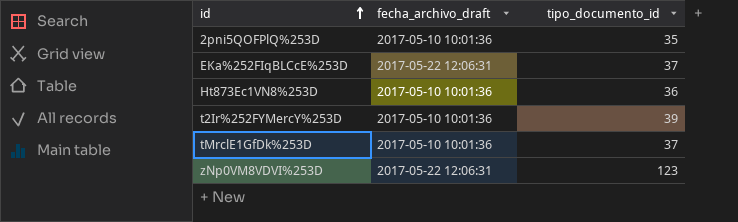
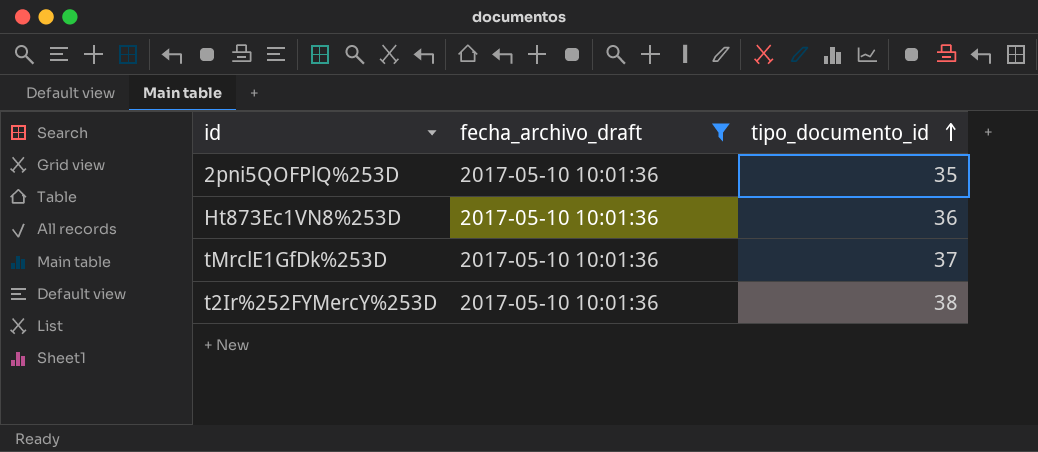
filter: none -> fecha_archivo_draft = 2017-05-10 10:01:36
row order: id ascending -> tipo_documento_id ascending
t2Ir%252FYMercY%253D | tipo_documento_id: 39 -> 38

